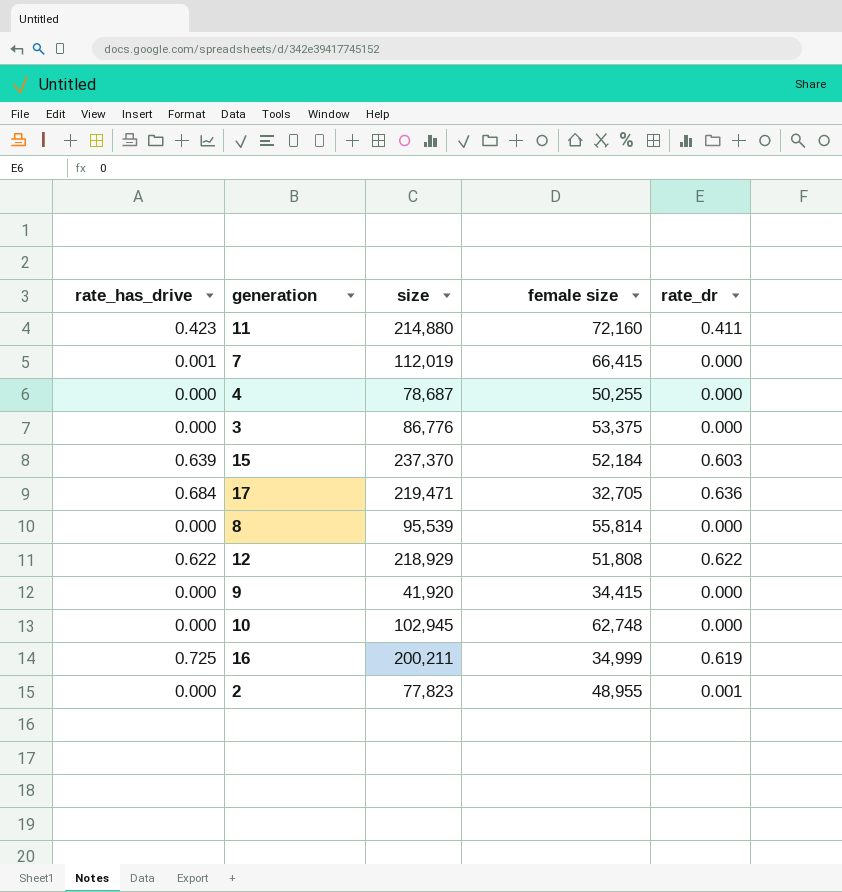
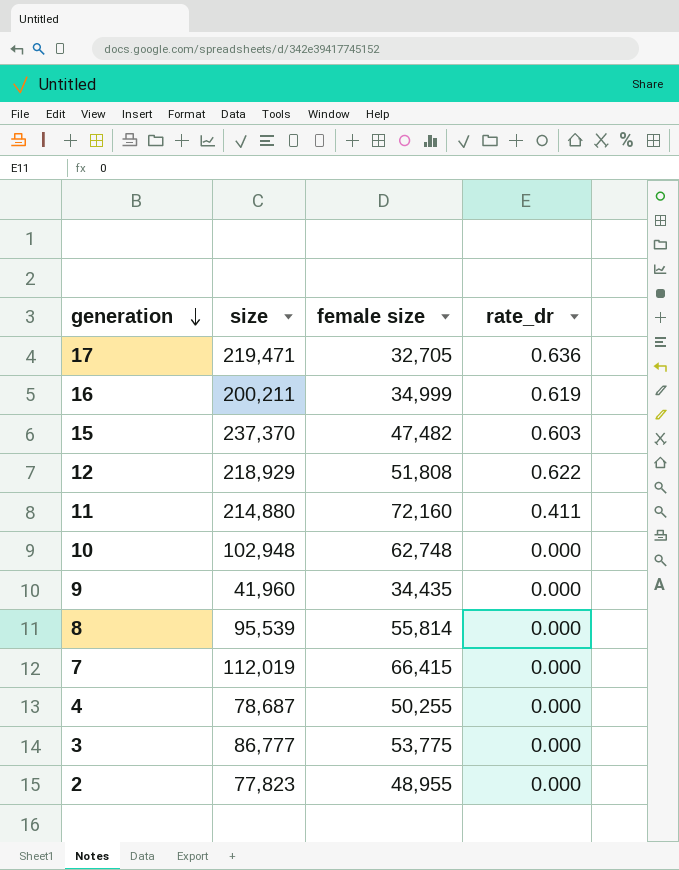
row order: none -> generation descending
column rate_has_drive | position: 1 -> none
15 | female size: 52,184 -> 47,482
10 | size: 102,945 -> 102,948
9 | size: 41,920 -> 41,960
9 | female size: 34,415 -> 34,435
3 | size: 86,776 -> 86,777
3 | female size: 53,375 -> 53,775
2 | rate_dr: 0.001 -> 0.000

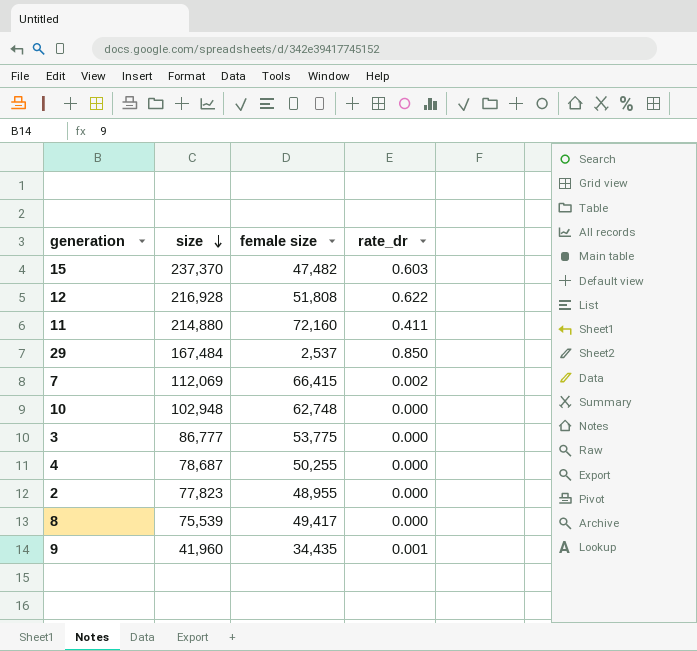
row order: generation descending -> size descending
row 17: 219,471 | 32,705 | 0.636 -> none
row 16: 200,211 | 34,999 | 0.619 -> none
12 | size: 218,929 -> 216,928
row 29: none -> 167,484 | 2,537 | 0.850
7 | size: 112,019 -> 112,069
7 | rate_dr: 0.000 -> 0.002
8 | size: 95,539 -> 75,539
8 | female size: 55,814 -> 49,417
9 | rate_dr: 0.000 -> 0.001

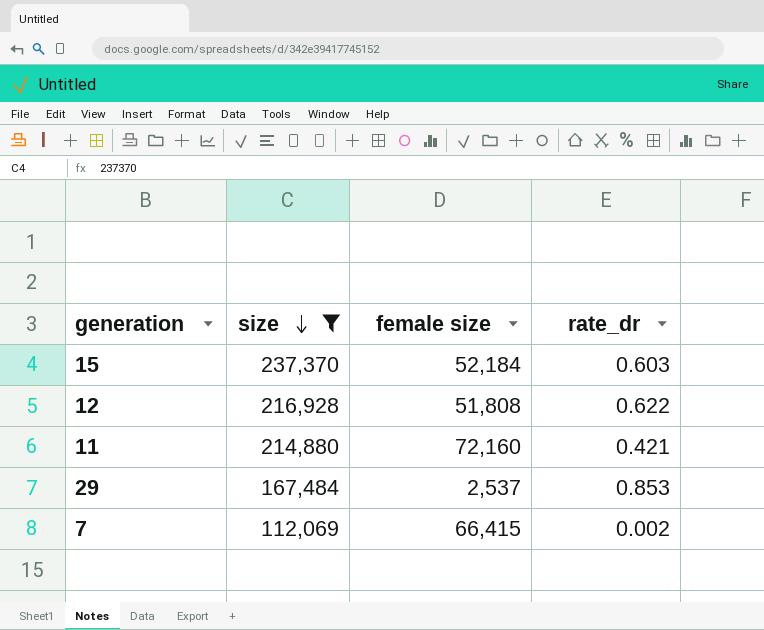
filter: none -> size >= 112,069
15 | female size: 47,482 -> 52,184
11 | rate_dr: 0.411 -> 0.421
29 | rate_dr: 0.850 -> 0.853

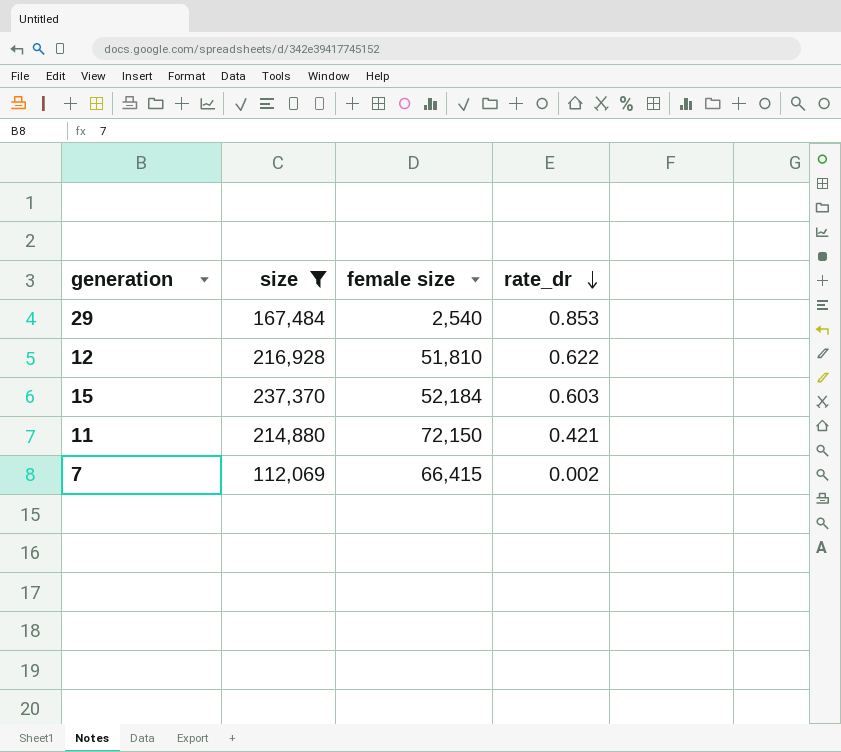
row order: size descending -> rate_dr descending
29 | female size: 2,537 -> 2,540
12 | female size: 51,808 -> 51,810
11 | female size: 72,160 -> 72,150

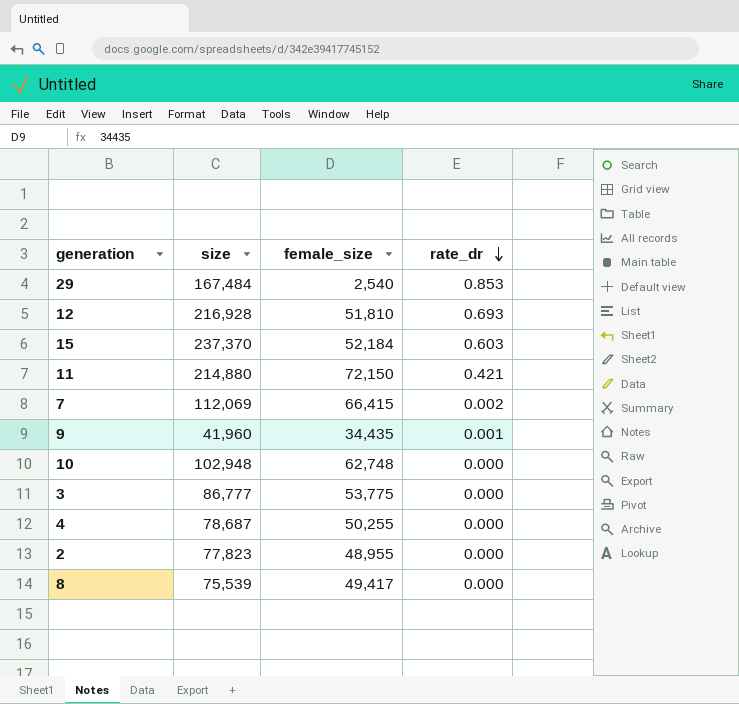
filter: size >= 112,069 -> none
column name: female size -> female_size
12 | rate_dr: 0.622 -> 0.693

